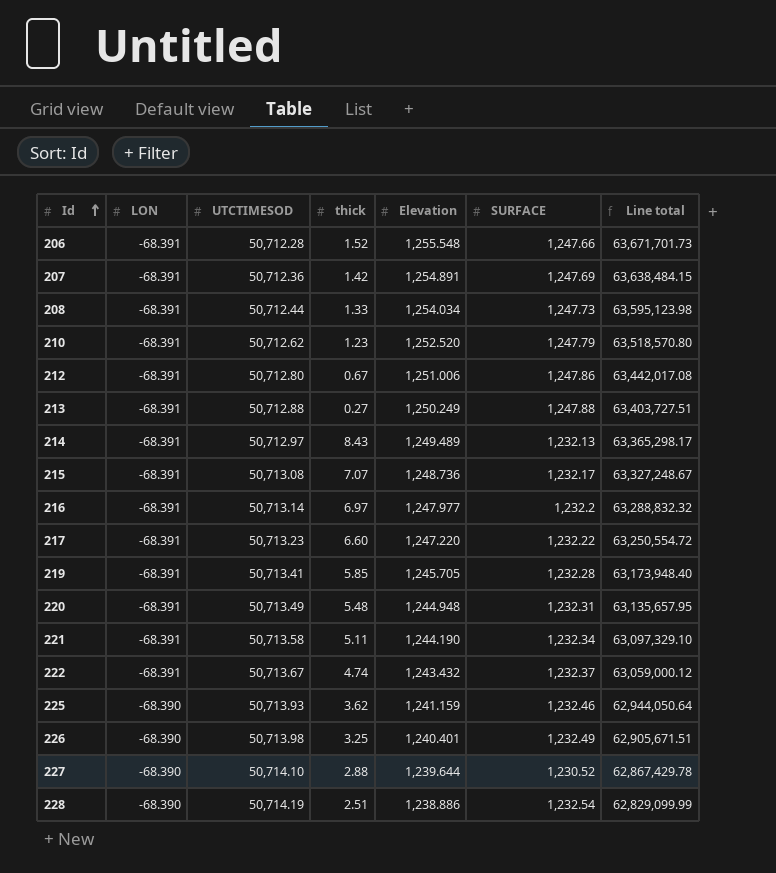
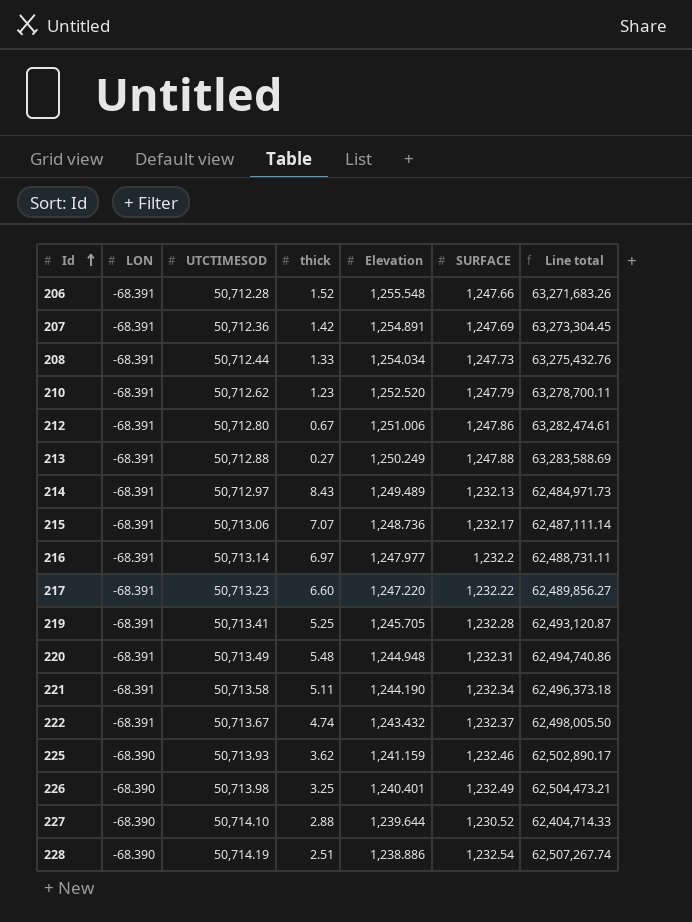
column Line total | formula: [UTCTIMESOD] * [Elevation] -> [UTCTIMESOD] * [SURFACE]
215 | UTCTIMESOD: 50,713.08 -> 50,713.06
219 | thick: 5.85 -> 5.25

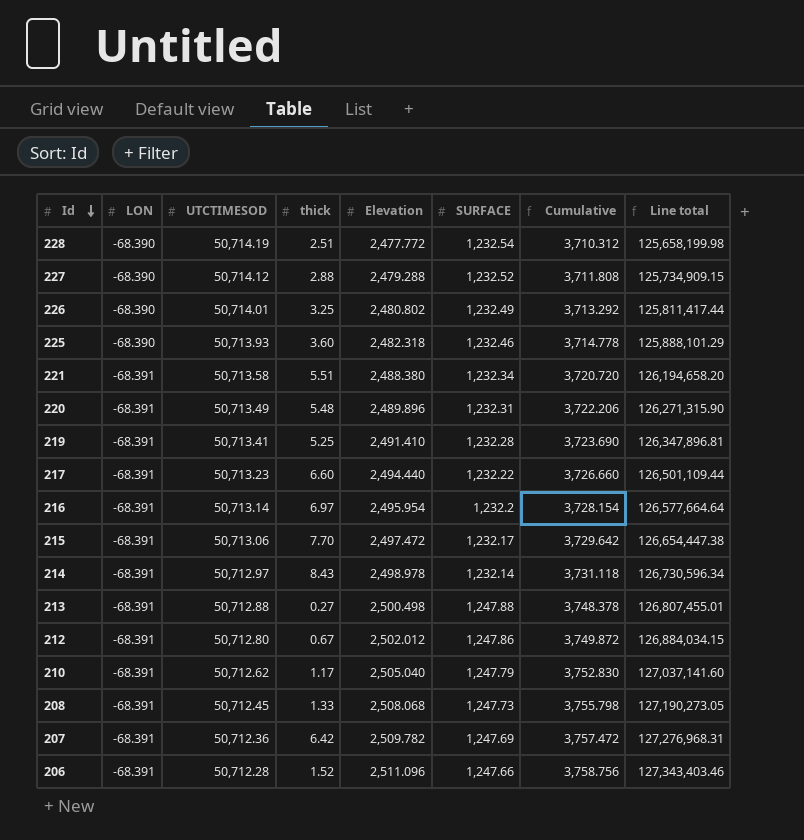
row order: Id ascending -> Id descending
column Cumulative | formula: none -> [Elevation] + [SURFACE]
column Line total | formula: [UTCTIMESOD] * [SURFACE] -> [UTCTIMESOD] * [Elevation]
row 222: -68.391 | 50,713.67 | 4.74 | 1,243.432 | 1,232.37 | 62,498,005.50 -> none
228 | Elevation: 1,238.886 -> 2,477.772
227 | UTCTIMESOD: 50,714.10 -> 50,714.12
227 | Elevation: 1,239.644 -> 2,479.288
227 | SURFACE: 1,230.52 -> 1,232.52
226 | UTCTIMESOD: 50,713.98 -> 50,714.01
226 | Elevation: 1,240.401 -> 2,480.802
225 | thick: 3.62 -> 3.60
225 | Elevation: 1,241.159 -> 2,482.318
221 | thick: 5.11 -> 5.51
221 | Elevation: 1,244.190 -> 2,488.380
220 | Elevation: 1,244.948 -> 2,489.896
219 | Elevation: 1,245.705 -> 2,491.410
217 | Elevation: 1,247.220 -> 2,494.440
216 | Elevation: 1,247.977 -> 2,495.954
215 | thick: 7.07 -> 7.70
215 | Elevation: 1,248.736 -> 2,497.472
214 | Elevation: 1,249.489 -> 2,498.978
214 | SURFACE: 1,232.13 -> 1,232.14
213 | Elevation: 1,250.249 -> 2,500.498
212 | Elevation: 1,251.006 -> 2,502.012
210 | thick: 1.23 -> 1.17
210 | Elevation: 1,252.520 -> 2,505.040
208 | UTCTIMESOD: 50,712.44 -> 50,712.45
208 | Elevation: 1,254.034 -> 2,508.068
207 | thick: 1.42 -> 6.42
207 | Elevation: 1,254.891 -> 2,509.782
206 | Elevation: 1,255.548 -> 2,511.096

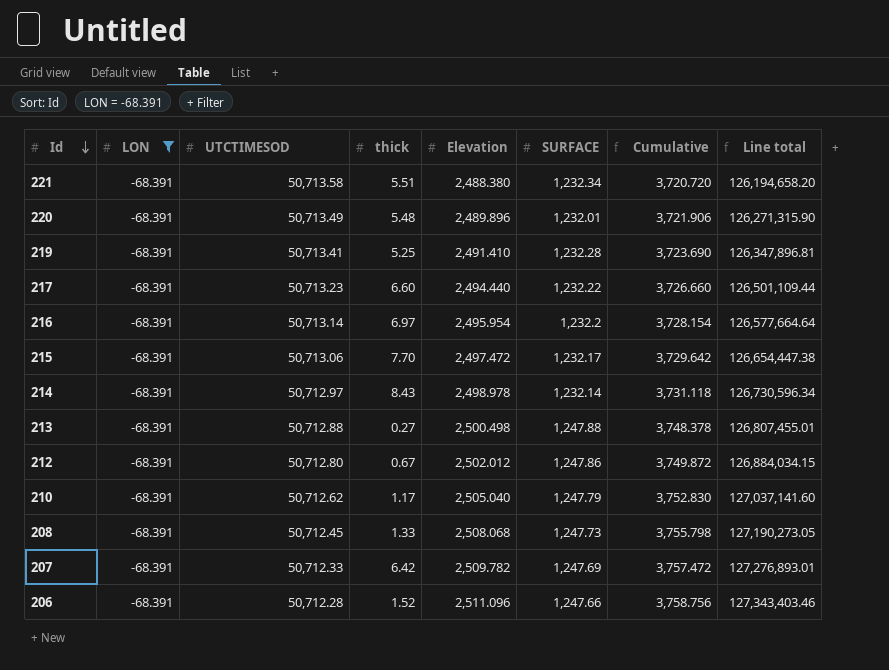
filter: none -> LON = -68.391
220 | SURFACE: 1,232.31 -> 1,232.01
220 | Cumulative: 3,722.206 -> 3,721.906
207 | UTCTIMESOD: 50,712.36 -> 50,712.33
207 | Line total: 127,276,968.31 -> 127,276,893.01

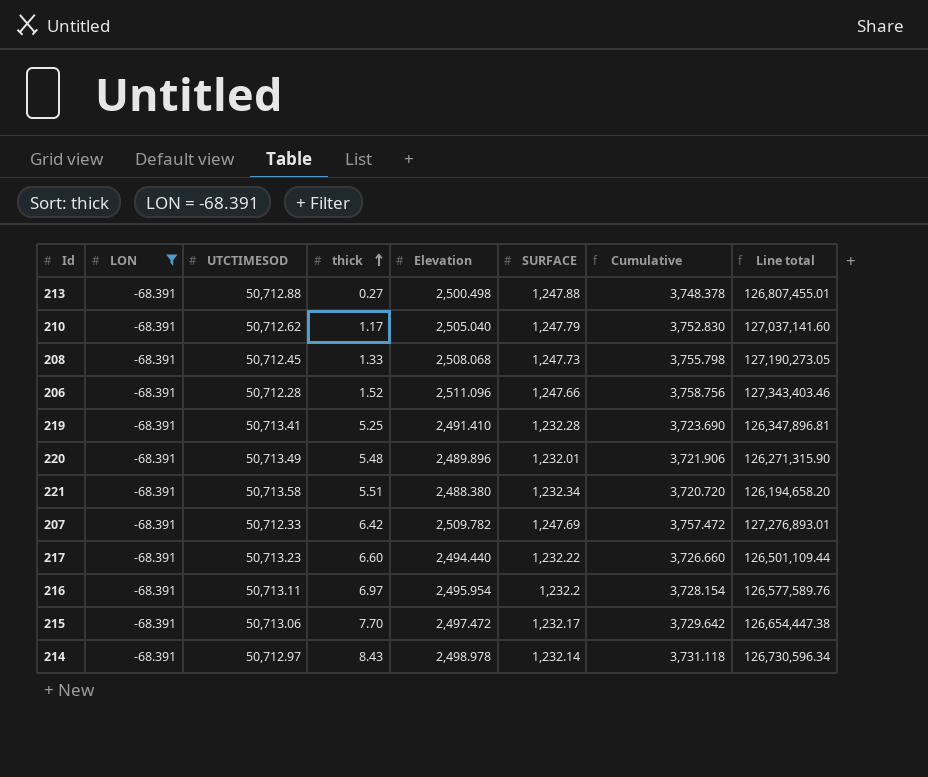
row order: Id descending -> thick ascending
row 212: -68.391 | 50,712.80 | 0.67 | 2,502.012 | 1,247.86 | 3,749.872 | 126,884,034.15 -> none
216 | UTCTIMESOD: 50,713.14 -> 50,713.11
216 | Line total: 126,577,664.64 -> 126,577,589.76

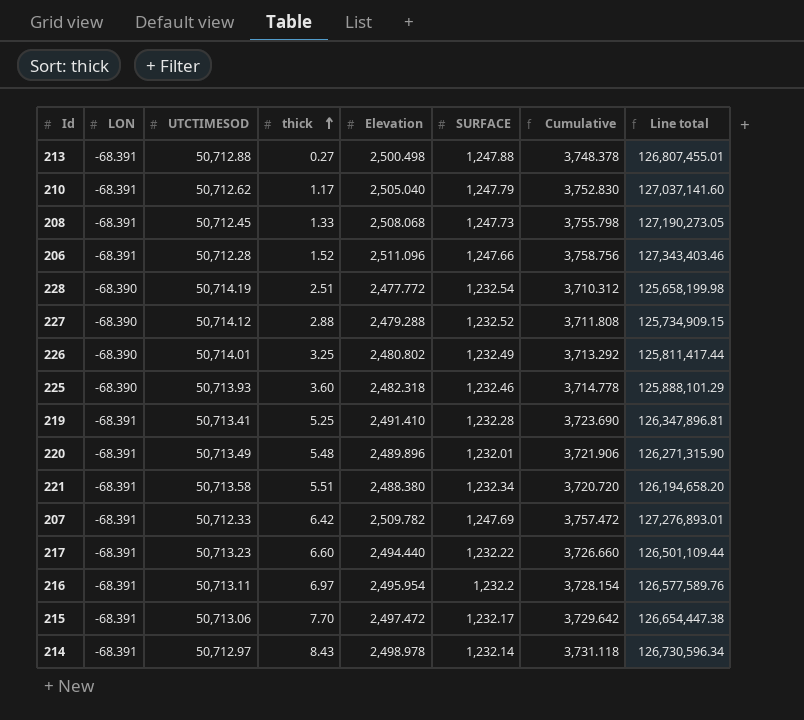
filter: LON = -68.391 -> none

